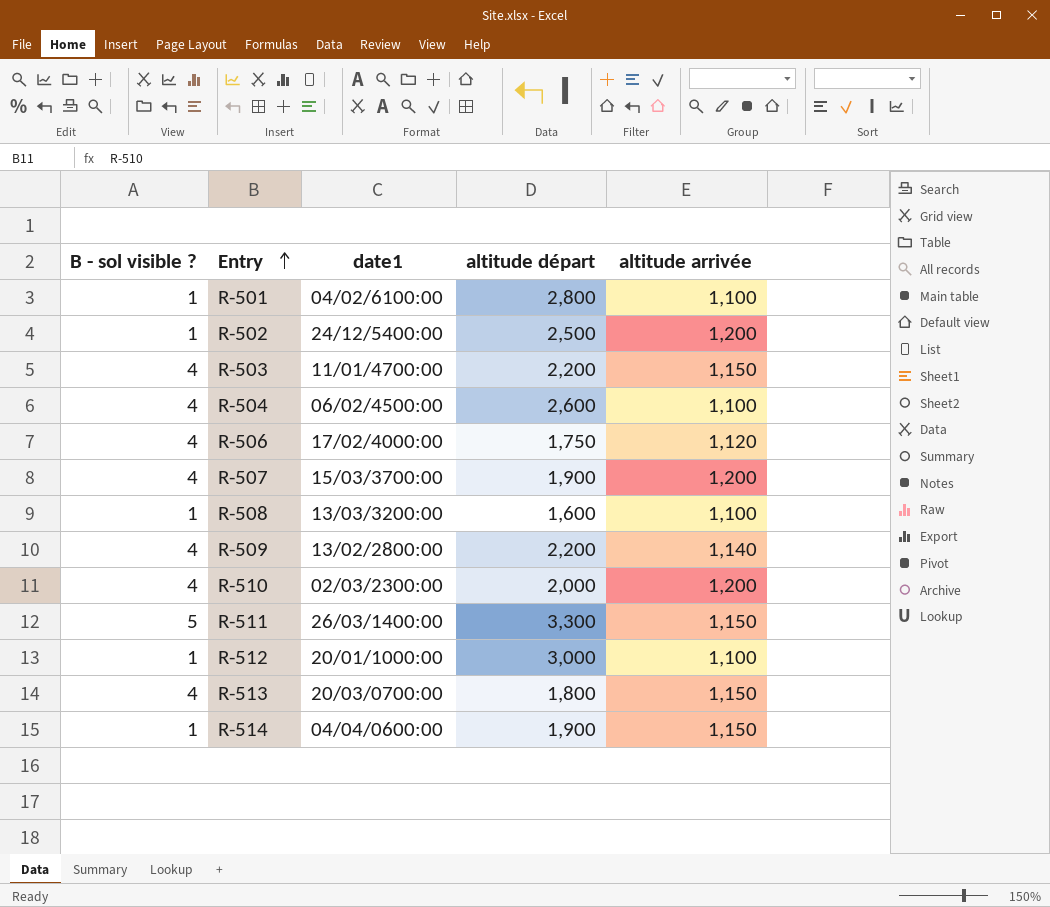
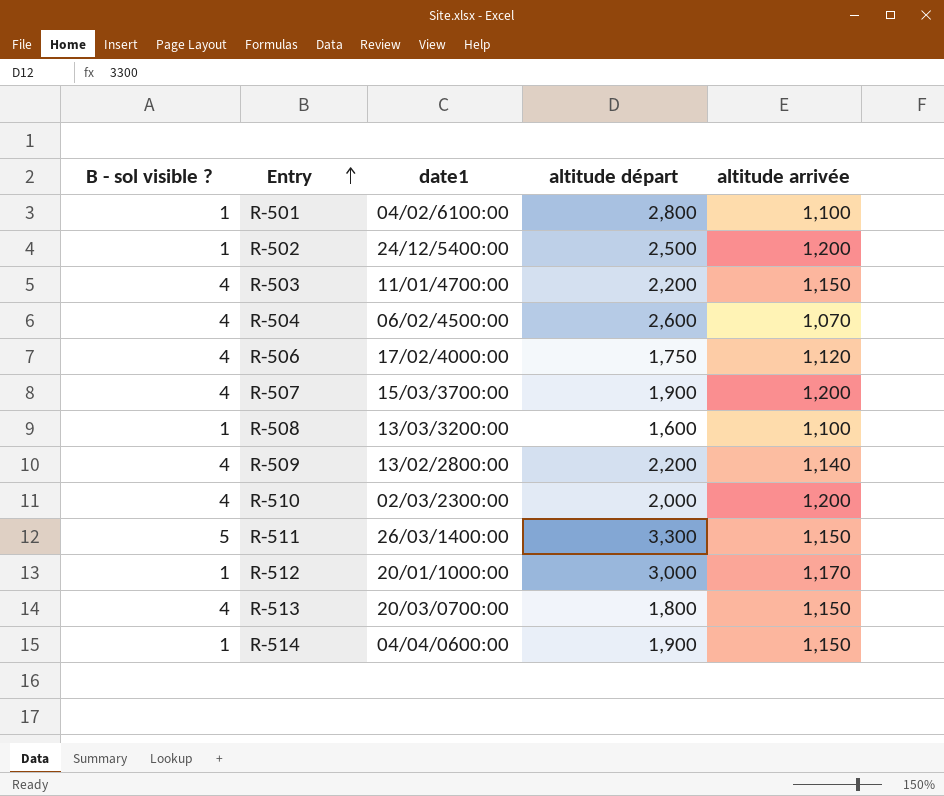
R-504 | altitude arrivée: 1,100 -> 1,070
R-512 | altitude arrivée: 1,100 -> 1,170

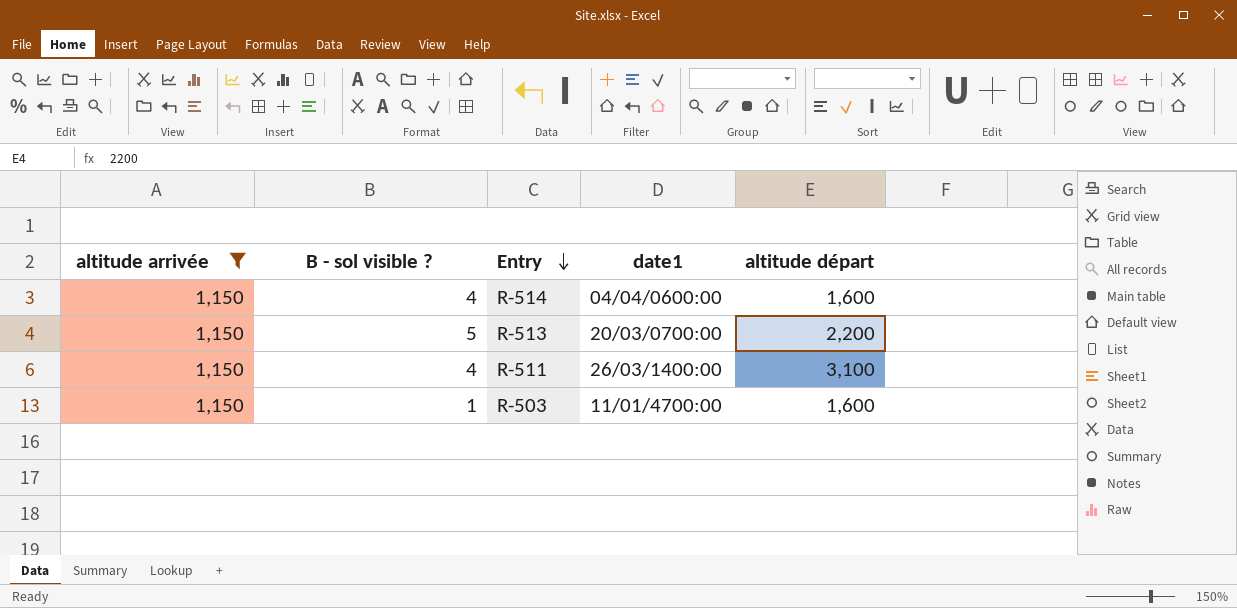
filter: none -> altitude arrivée = 1,150
row order: Entry ascending -> Entry descending
column altitude arrivée | position: 5 -> 1
R-514 | B - sol visible ?: 1 -> 4
R-514 | altitude départ: 1,900 -> 1,600
R-513 | B - sol visible ?: 4 -> 5
R-513 | altitude départ: 1,800 -> 2,200
R-511 | B - sol visible ?: 5 -> 4
R-511 | altitude départ: 3,300 -> 3,100
R-503 | B - sol visible ?: 4 -> 1
R-503 | altitude départ: 2,200 -> 1,600

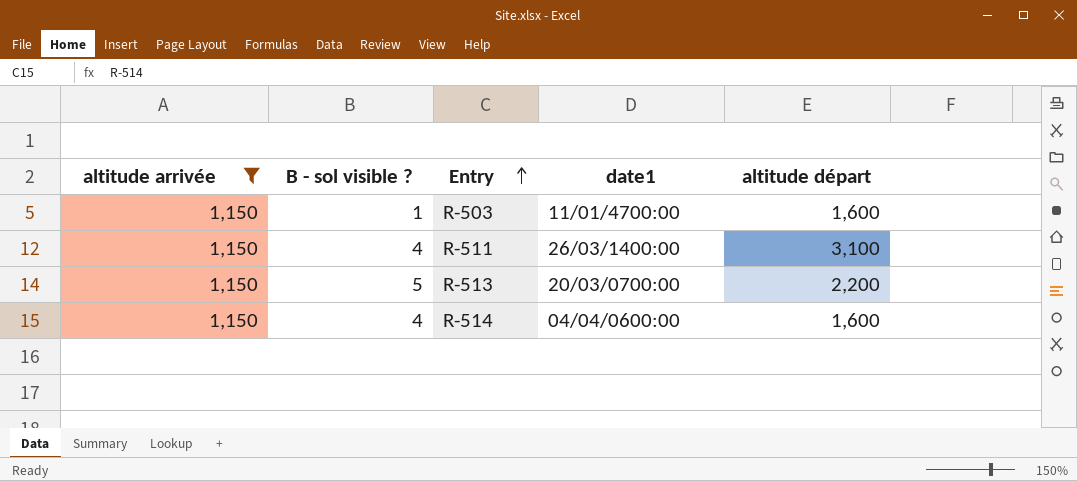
row order: Entry descending -> Entry ascending

